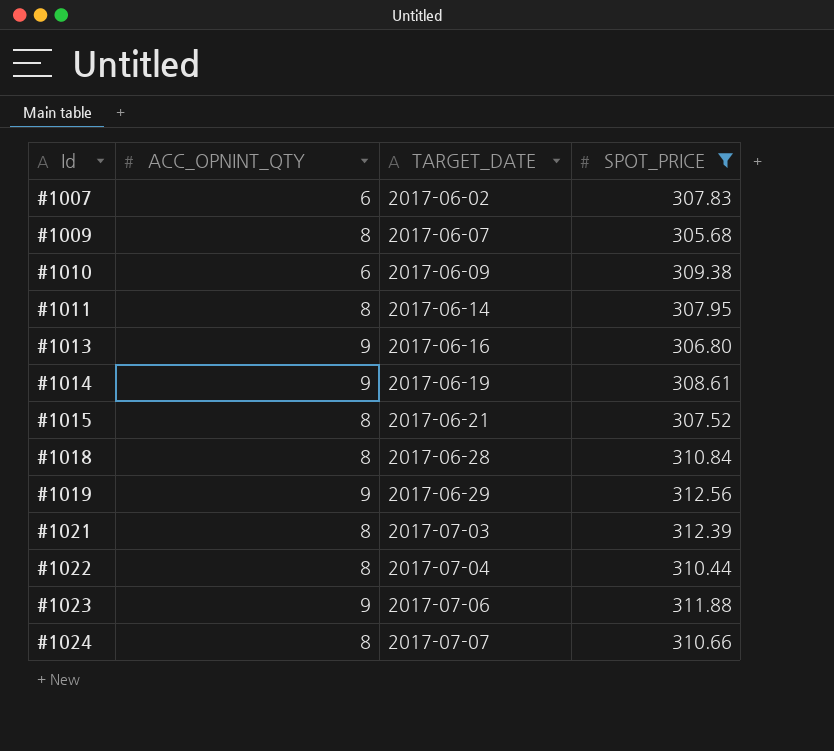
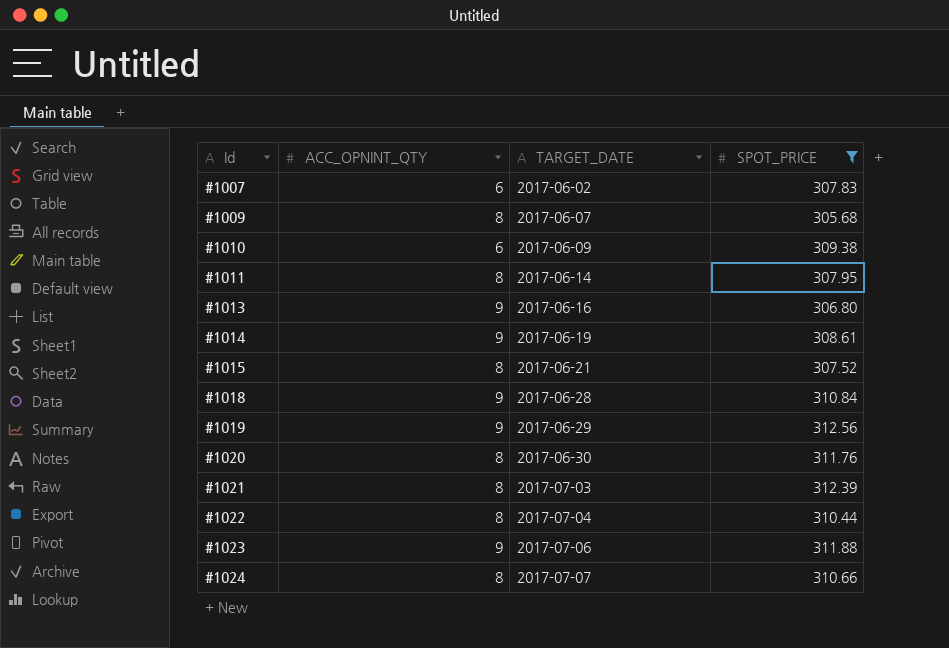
#1018 | ACC_OPNINT_QTY: 8 -> 9
row #1020: none -> 8 | 2017-06-30 | 311.76

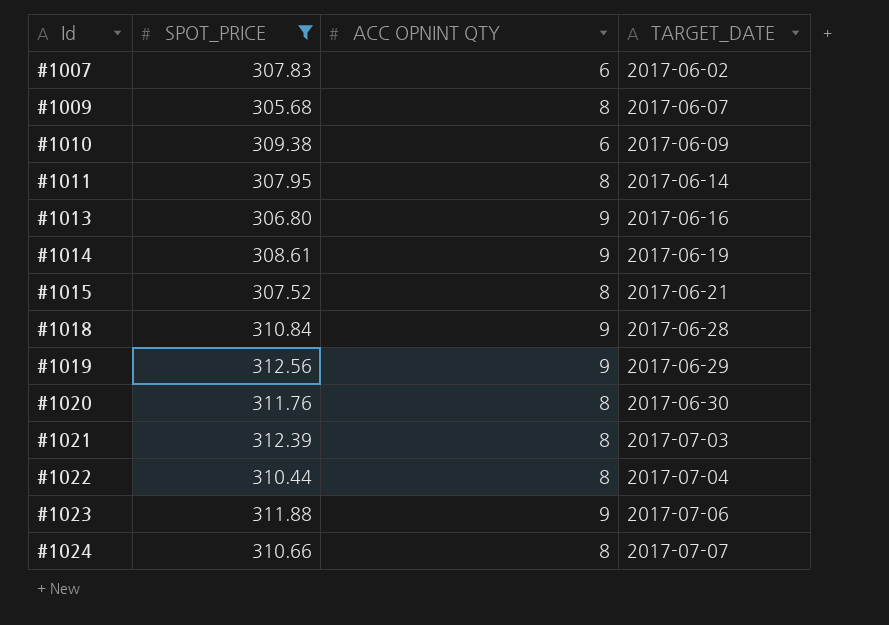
column SPOT_PRICE | position: 4 -> 2
column name: ACC_OPNINT_QTY -> ACC OPNINT QTY

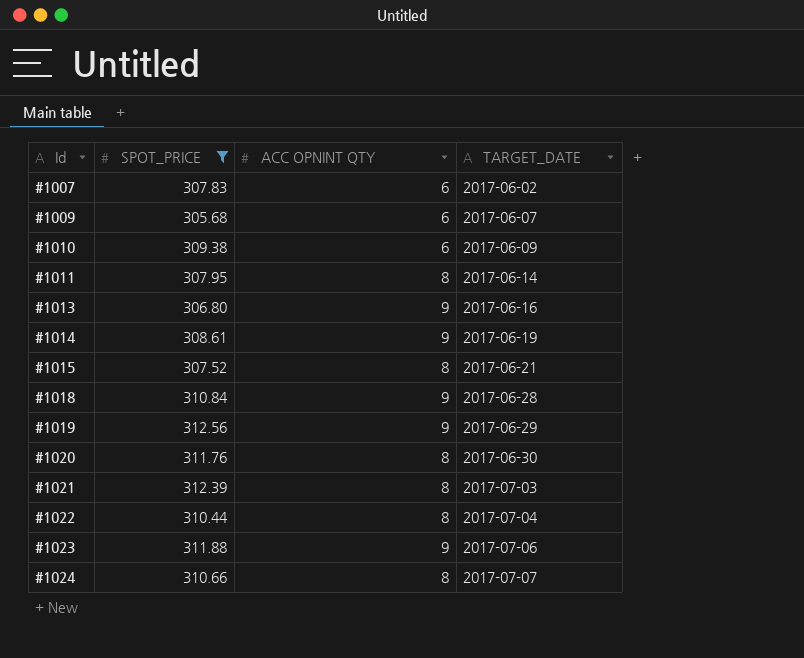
#1009 | ACC OPNINT QTY: 8 -> 6

